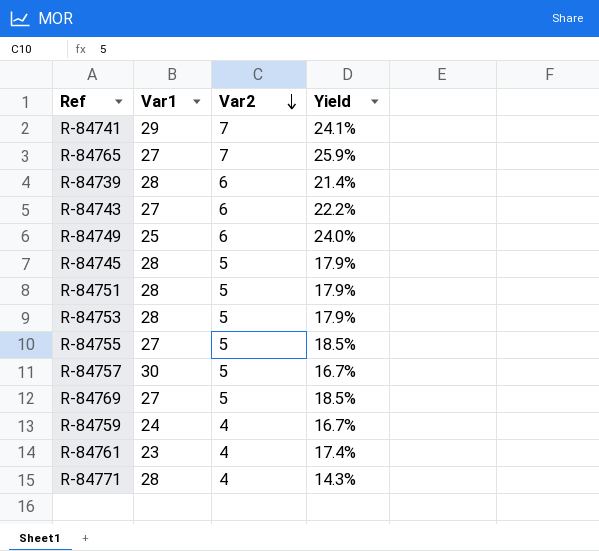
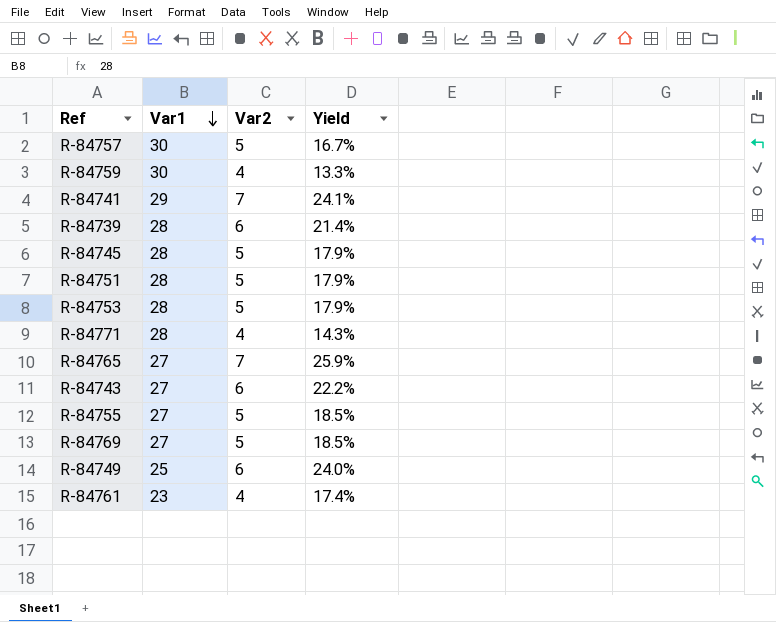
row order: Var2 descending -> Var1 descending
R-84759 | Var1: 24 -> 30
R-84759 | Yield: 16.7% -> 13.3%

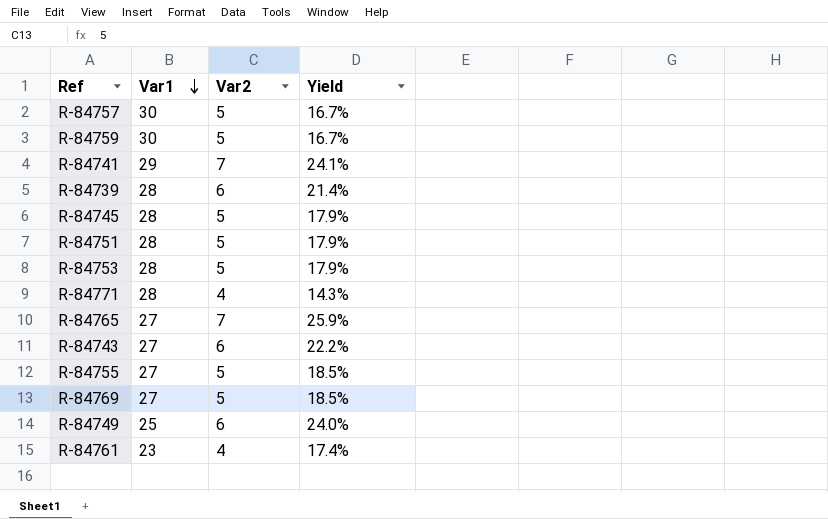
R-84759 | Var2: 4 -> 5
R-84759 | Yield: 13.3% -> 16.7%

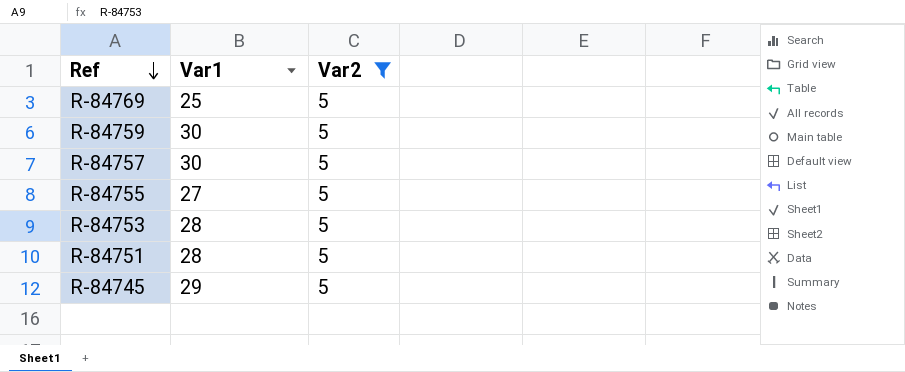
filter: none -> Var2 = 5
row order: Var1 descending -> Ref descending
column Yield | formula: [Var2] / [Var1] -> none
R-84769 | Var1: 27 -> 25
R-84745 | Var1: 28 -> 29

